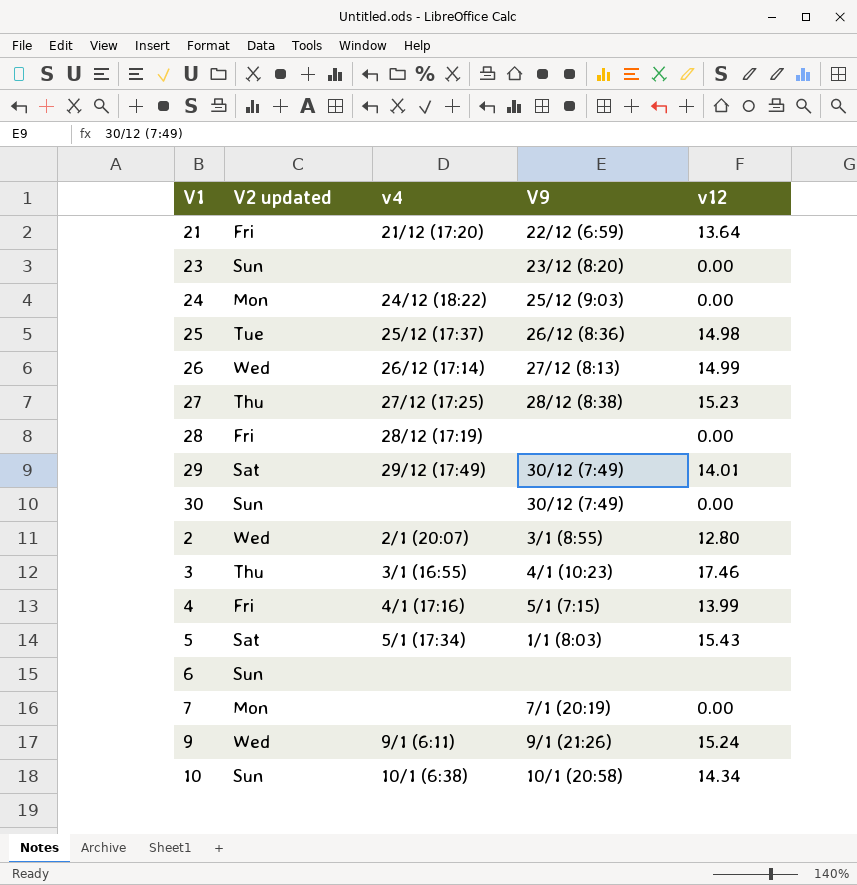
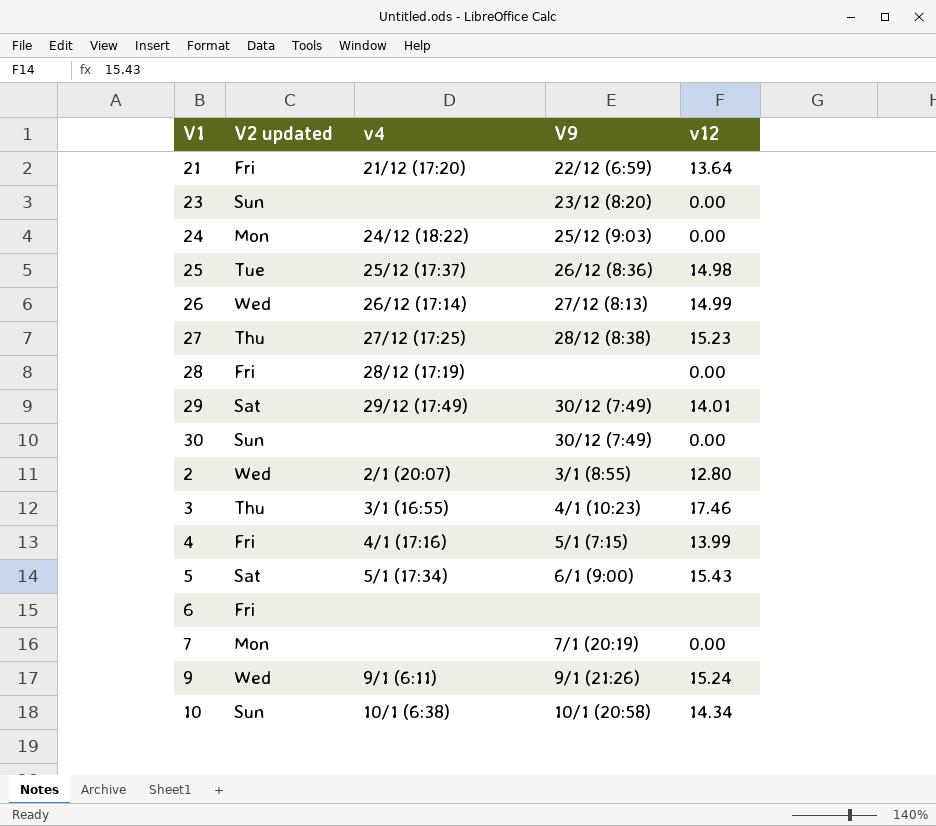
5 | V9: 1/1 (8:03) -> 6/1 (9:00)
6 | V2 updated: Sun -> Fri

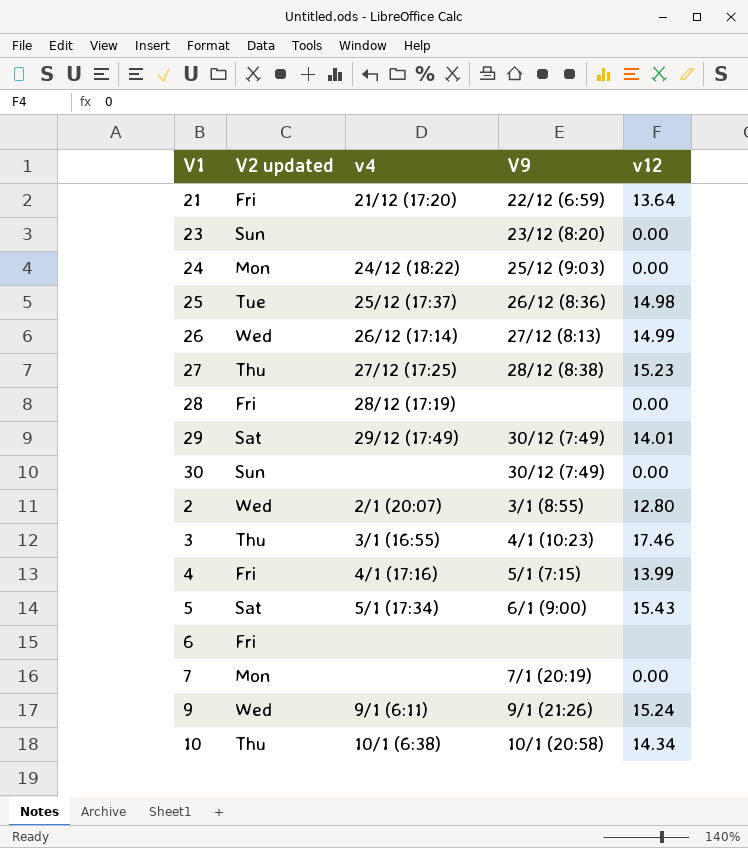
10 | V2 updated: Sun -> Thu

